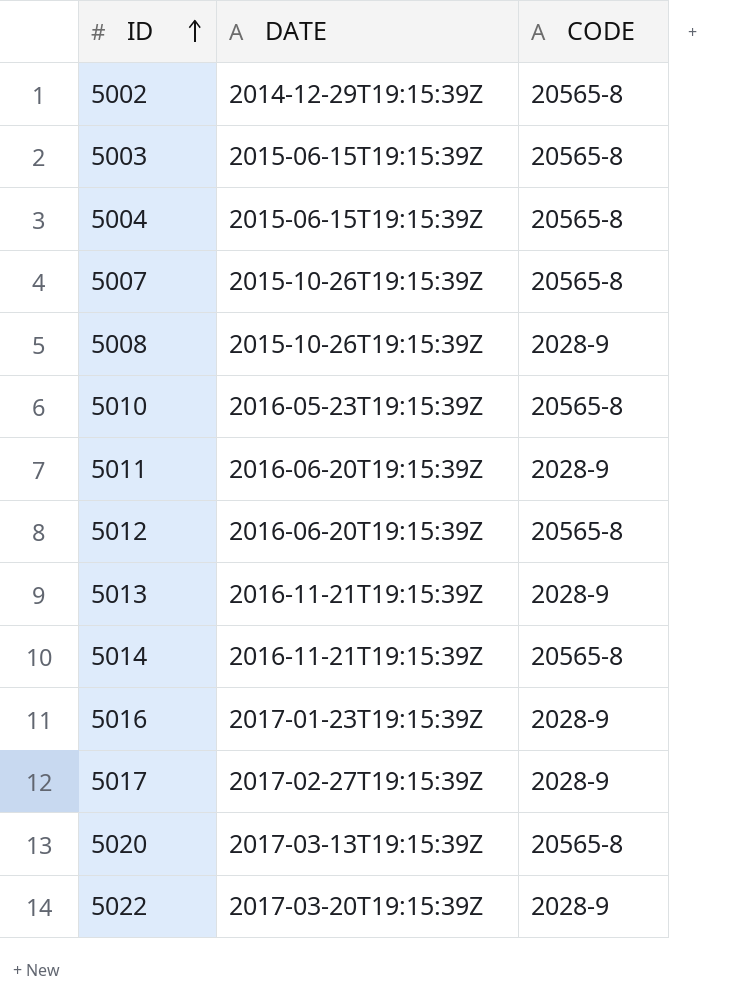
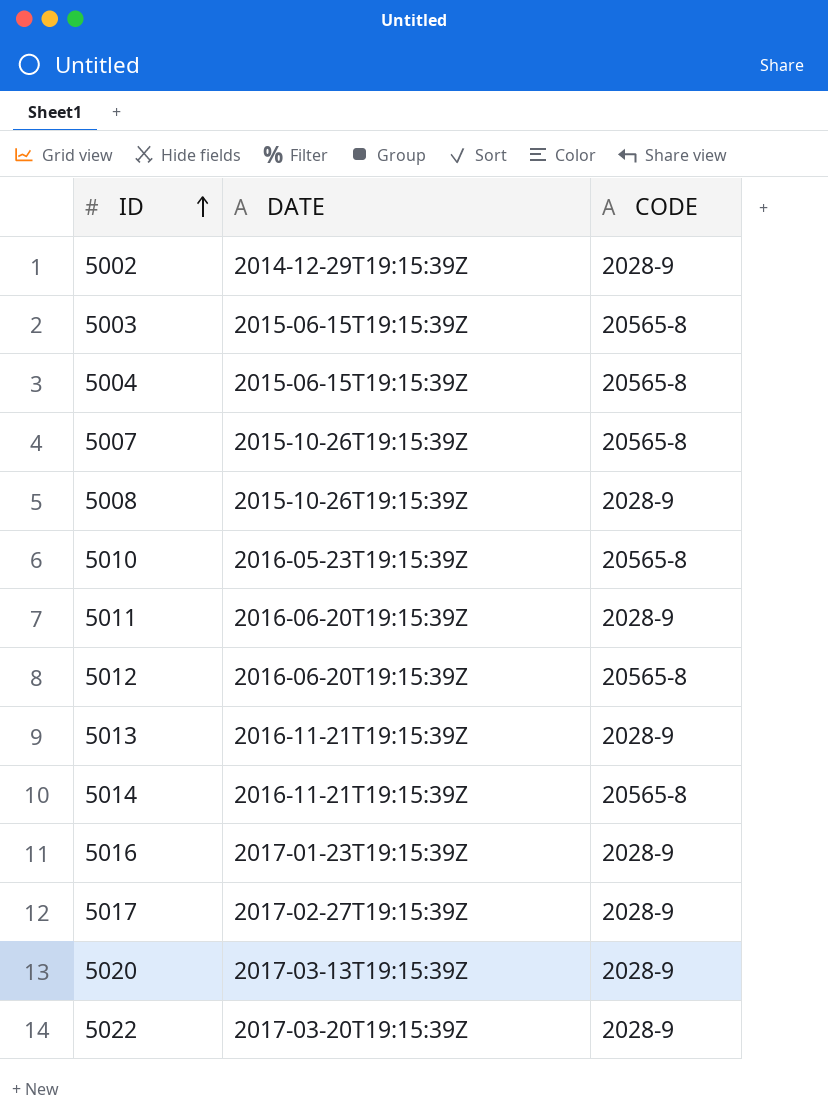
5002 | CODE: 20565-8 -> 2028-9
5020 | CODE: 20565-8 -> 2028-9

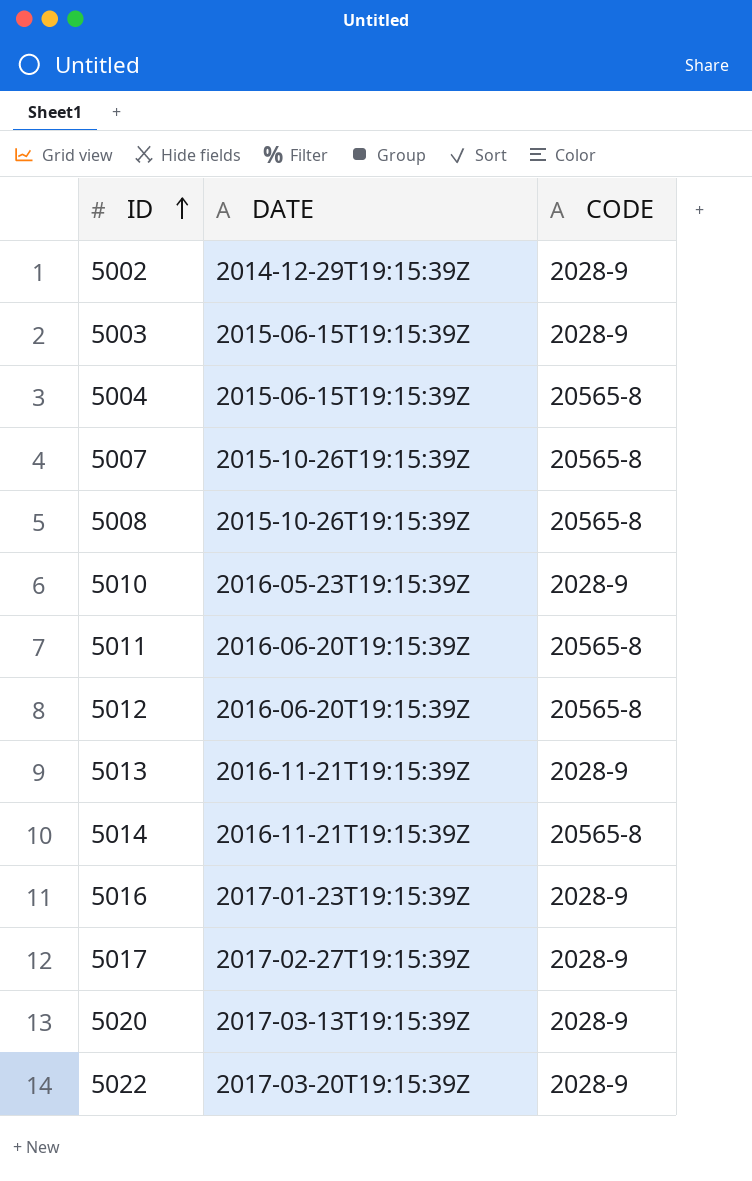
5003 | CODE: 20565-8 -> 2028-9
5008 | CODE: 2028-9 -> 20565-8
5010 | CODE: 20565-8 -> 2028-9
5011 | CODE: 2028-9 -> 20565-8

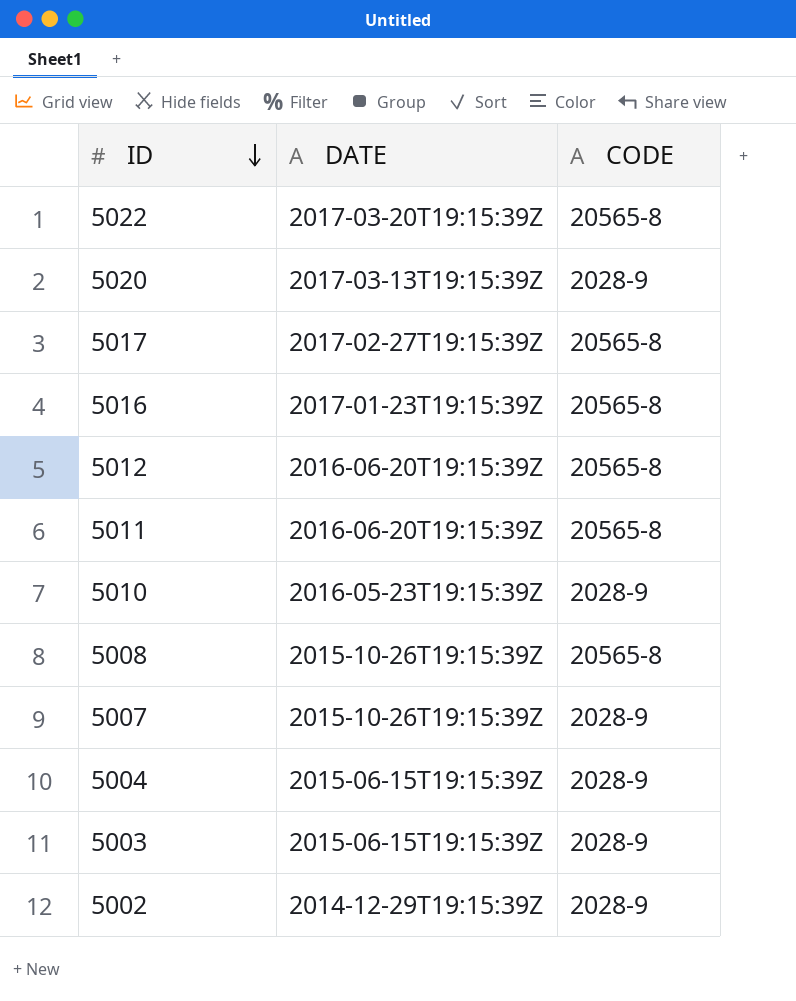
row order: ID ascending -> ID descending
row 5013: 2016-11-21T19:15:39Z | 2028-9 -> none
row 5014: 2016-11-21T19:15:39Z | 20565-8 -> none
5022 | CODE: 2028-9 -> 20565-8
5017 | CODE: 2028-9 -> 20565-8
5016 | CODE: 2028-9 -> 20565-8
5007 | CODE: 20565-8 -> 2028-9
5004 | CODE: 20565-8 -> 2028-9

